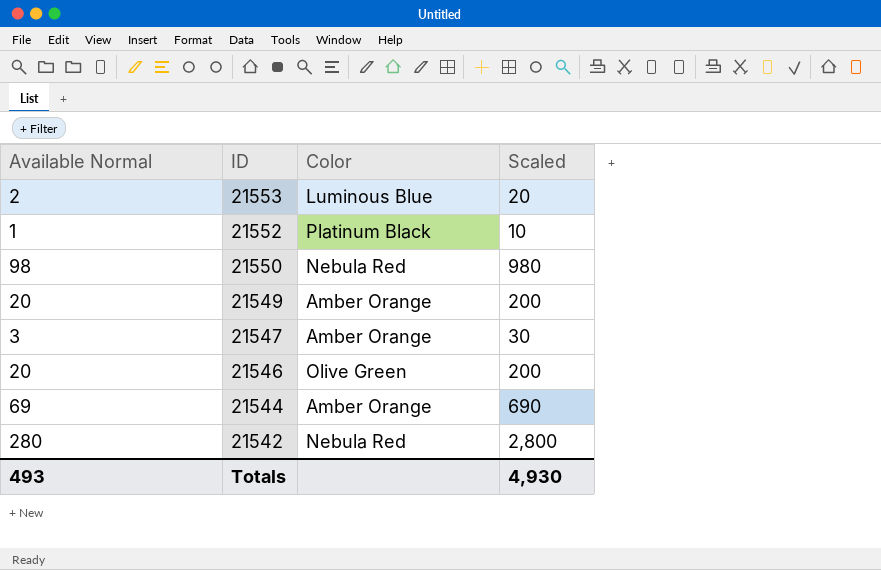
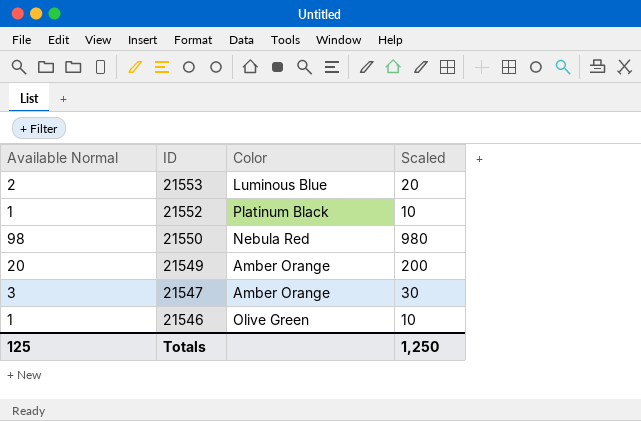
row 21544: 69 | Amber Orange | 690 -> none
row 21542: 280 | Nebula Red | 2,800 -> none
21546 | Available Normal: 20 -> 1
21546 | Scaled: 200 -> 10
Totals | Available Normal: 493 -> 125
Totals | Scaled: 4,930 -> 1,250

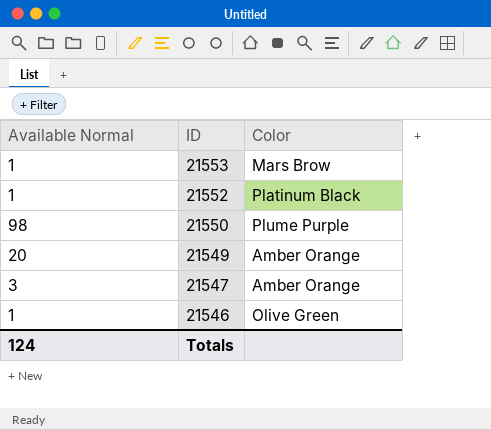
column Scaled | formula: [Available Normal] * 10 -> none
21553 | Available Normal: 2 -> 1
21553 | Color: Luminous Blue -> Mars Brow
21550 | Color: Nebula Red -> Plume Purple
Totals | Available Normal: 125 -> 124

